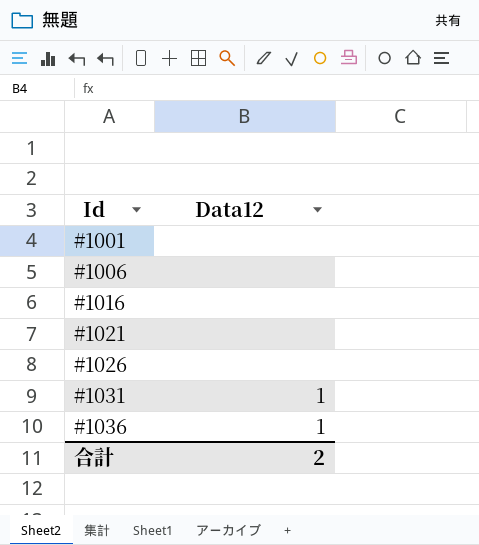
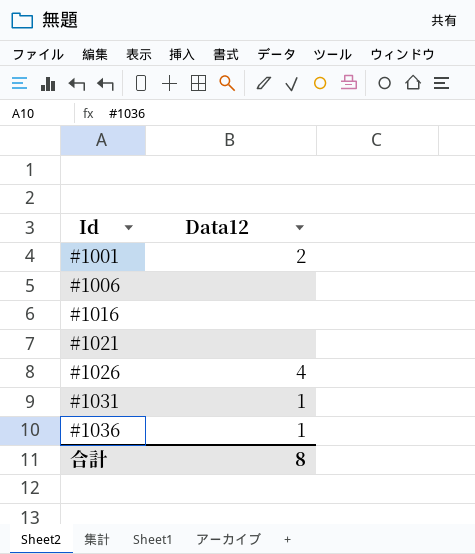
#1001 | Data12: none -> 2
#1026 | Data12: none -> 4
合計 | Data12: 2 -> 8

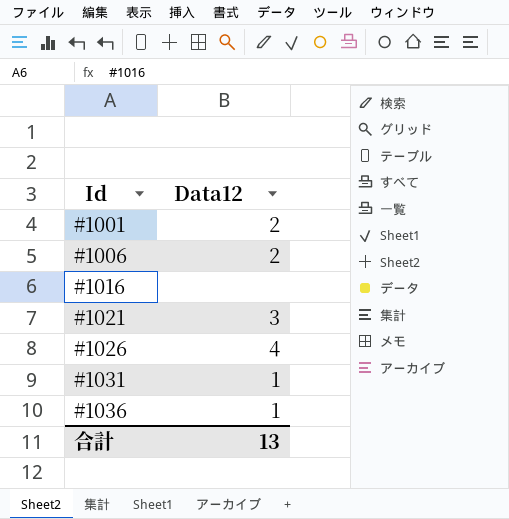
#1006 | Data12: none -> 2
#1021 | Data12: none -> 3
合計 | Data12: 8 -> 13

